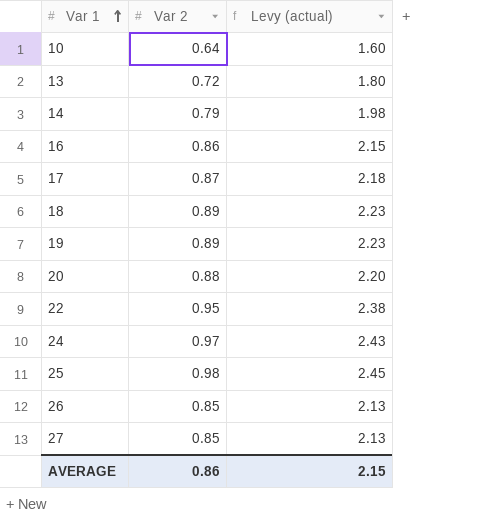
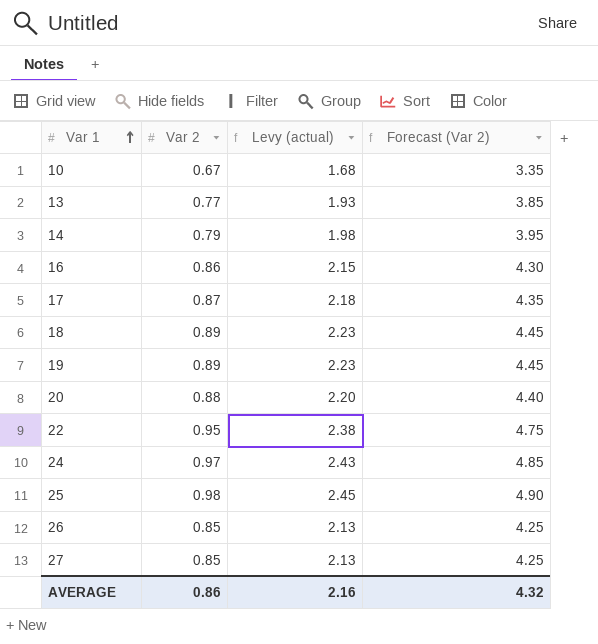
column Forecast (Var 2) | formula: none -> [Var 2] * 5
10 | Var 2: 0.64 -> 0.67
10 | Levy (actual): 1.60 -> 1.68
13 | Var 2: 0.72 -> 0.77
13 | Levy (actual): 1.80 -> 1.93
AVERAGE | Levy (actual): 2.15 -> 2.16

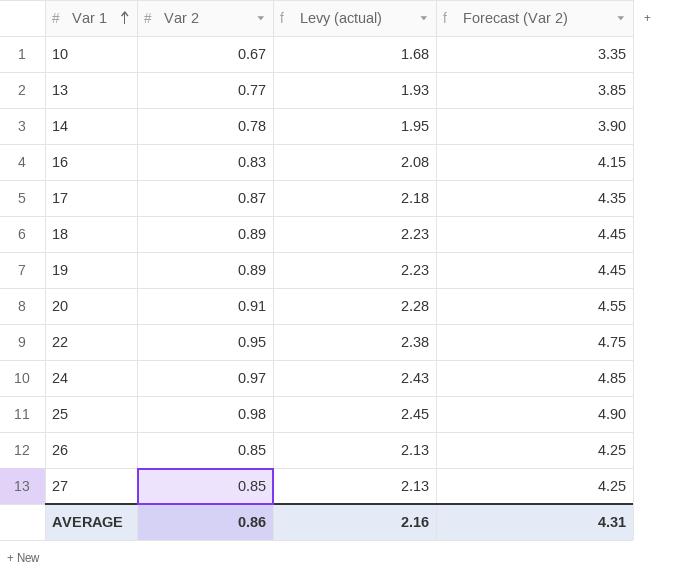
14 | Var 2: 0.79 -> 0.78
14 | Levy (actual): 1.98 -> 1.95
14 | Forecast (Var 2): 3.95 -> 3.90
16 | Var 2: 0.86 -> 0.83
16 | Levy (actual): 2.15 -> 2.08
16 | Forecast (Var 2): 4.30 -> 4.15
20 | Var 2: 0.88 -> 0.91
20 | Levy (actual): 2.20 -> 2.28
20 | Forecast (Var 2): 4.40 -> 4.55
AVERAGE | Forecast (Var 2): 4.32 -> 4.31

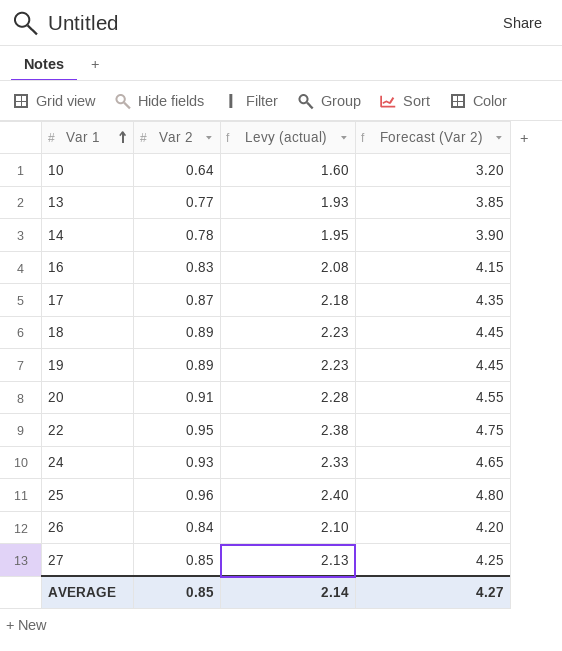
10 | Var 2: 0.67 -> 0.64
10 | Levy (actual): 1.68 -> 1.60
10 | Forecast (Var 2): 3.35 -> 3.20
24 | Var 2: 0.97 -> 0.93
24 | Levy (actual): 2.43 -> 2.33
24 | Forecast (Var 2): 4.85 -> 4.65
25 | Var 2: 0.98 -> 0.96
25 | Levy (actual): 2.45 -> 2.40
25 | Forecast (Var 2): 4.90 -> 4.80
26 | Var 2: 0.85 -> 0.84
26 | Levy (actual): 2.13 -> 2.10
26 | Forecast (Var 2): 4.25 -> 4.20
AVERAGE | Var 2: 0.86 -> 0.85
AVERAGE | Levy (actual): 2.16 -> 2.14
AVERAGE | Forecast (Var 2): 4.31 -> 4.27

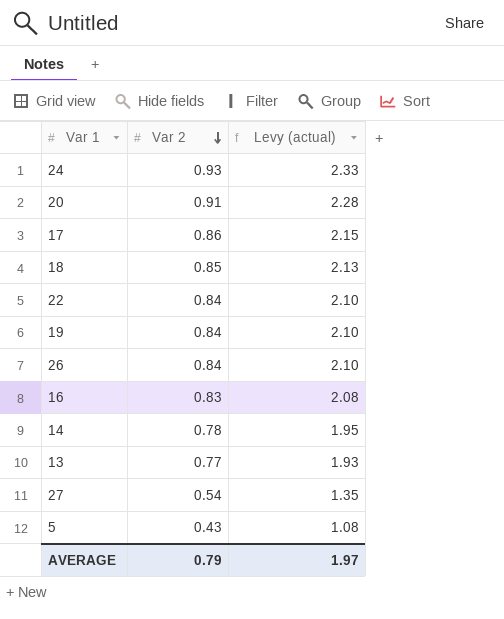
row order: Var 1 ascending -> Var 2 descending
column Forecast (Var 2) | formula: [Var 2] * 5 -> none
row 10: 0.64 | 1.60 | 3.20 -> none
row 25: 0.96 | 2.40 | 4.80 -> none
17 | Var 2: 0.87 -> 0.86
17 | Levy (actual): 2.18 -> 2.15
18 | Var 2: 0.89 -> 0.85
18 | Levy (actual): 2.23 -> 2.13
22 | Var 2: 0.95 -> 0.84
22 | Levy (actual): 2.38 -> 2.10
19 | Var 2: 0.89 -> 0.84
19 | Levy (actual): 2.23 -> 2.10
27 | Var 2: 0.85 -> 0.54
27 | Levy (actual): 2.13 -> 1.35
row 5: none -> 0.43 | 1.08
AVERAGE | Var 2: 0.85 -> 0.79
AVERAGE | Levy (actual): 2.14 -> 1.97

